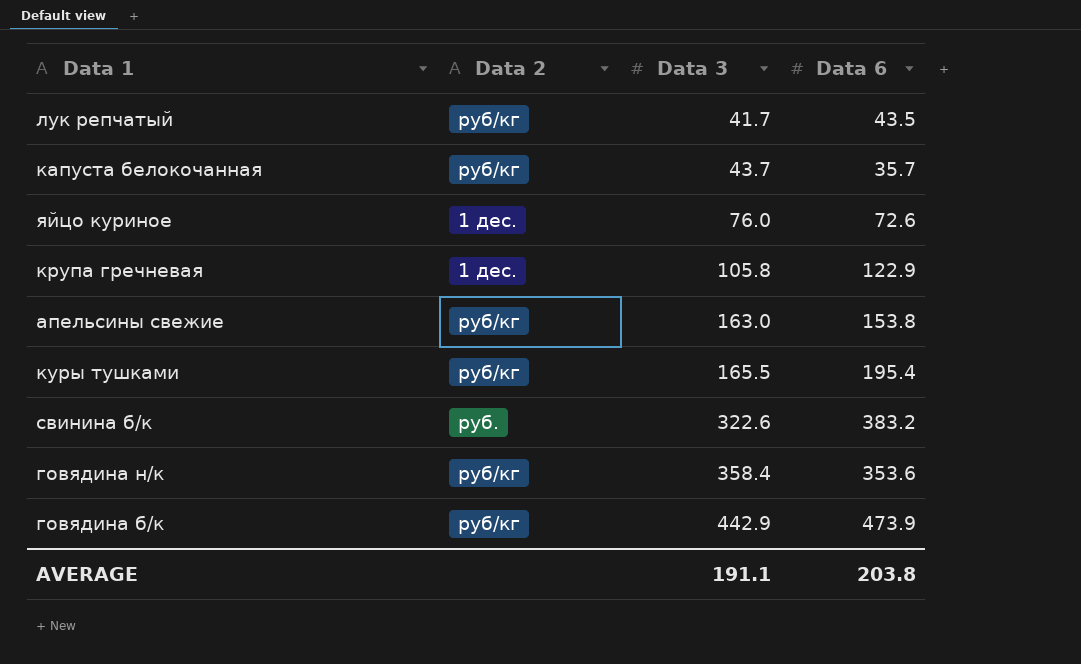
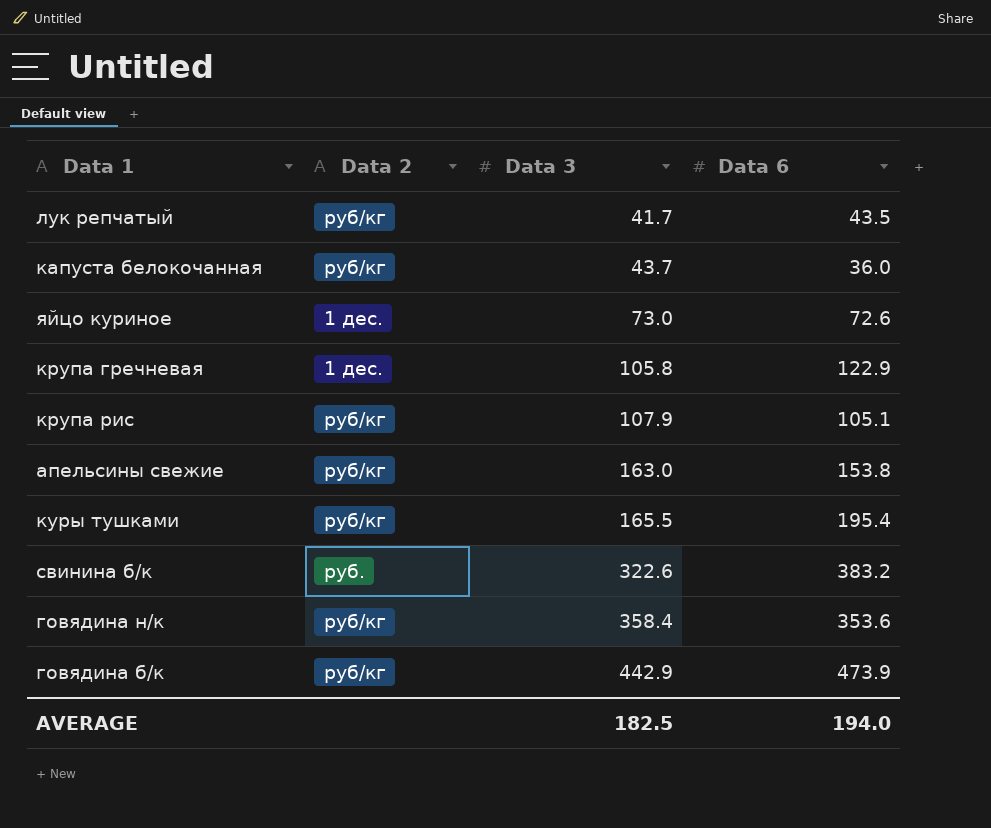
капуста белокочанная | Data 6: 35.7 -> 36.0
яйцо куриное | Data 3: 76.0 -> 73.0
row крупа рис: none -> руб/кг | 107.9 | 105.1
AVERAGE | Data 3: 191.1 -> 182.5
AVERAGE | Data 6: 203.8 -> 194.0

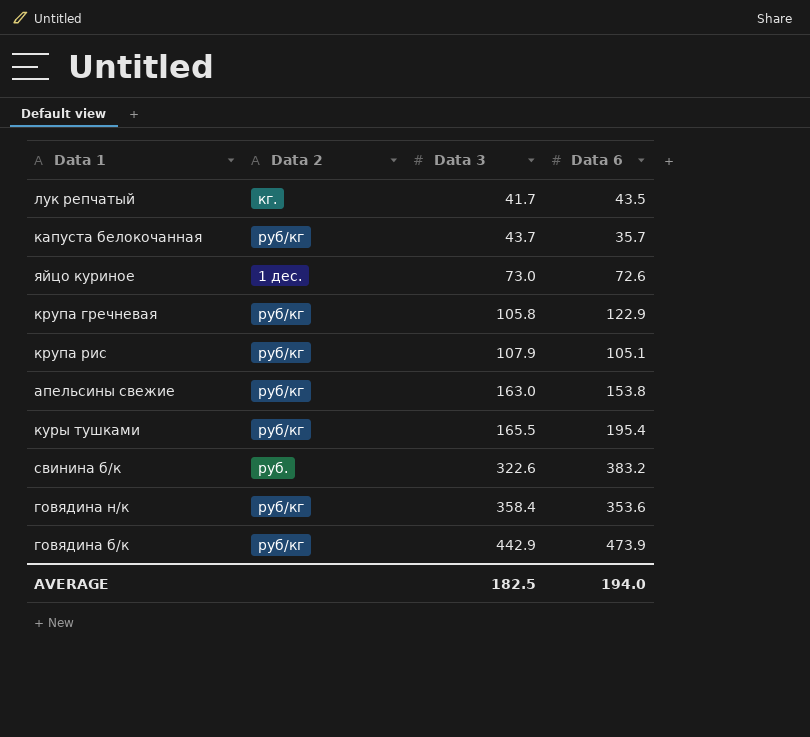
лук репчатый | Data 2: руб/кг -> кг.
капуста белокочанная | Data 6: 36.0 -> 35.7
крупа гречневая | Data 2: 1 дес. -> руб/кг

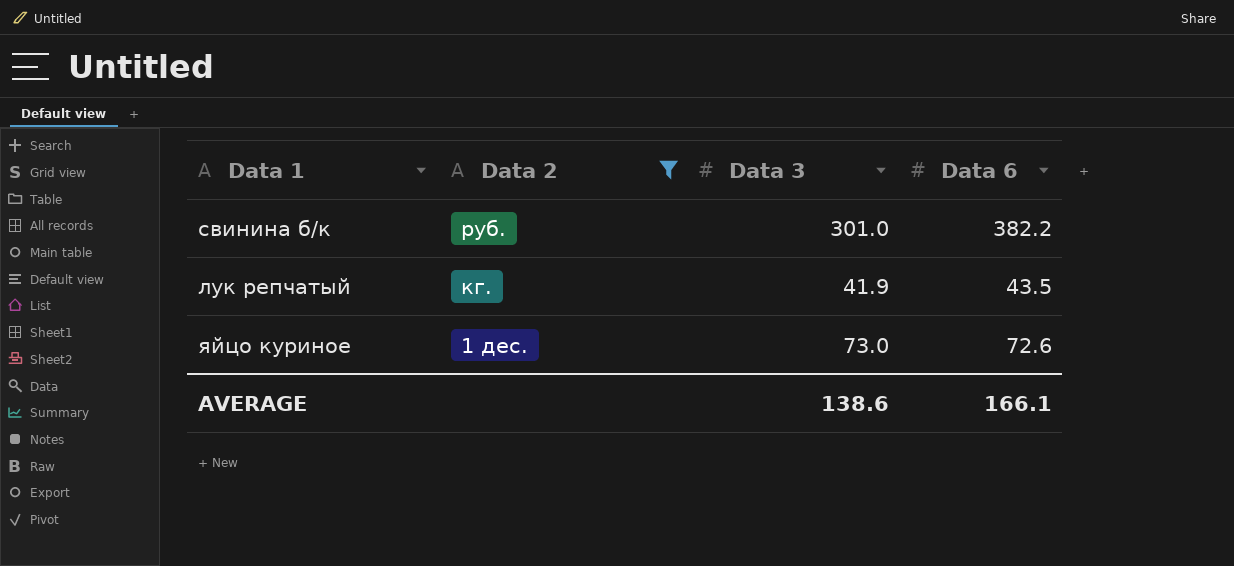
filter: none -> Data 2 != руб/кг
row order: Data 3 ascending -> Data 2 descending
свинина б/к | Data 3: 322.6 -> 301.0
свинина б/к | Data 6: 383.2 -> 382.2
лук репчатый | Data 3: 41.7 -> 41.9
AVERAGE | Data 3: 182.5 -> 138.6
AVERAGE | Data 6: 194.0 -> 166.1

